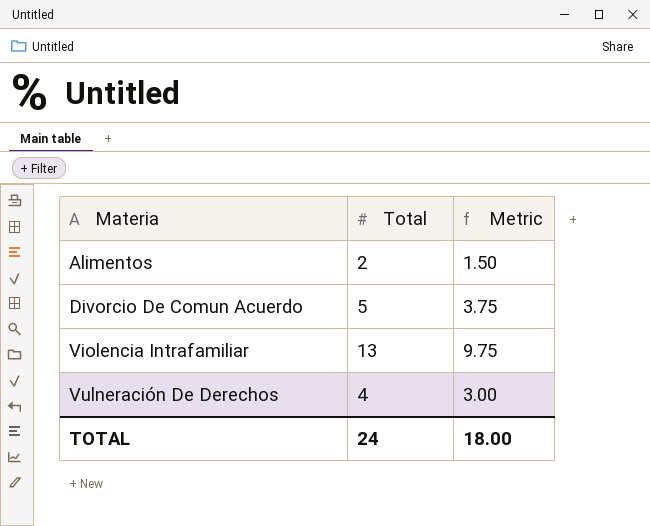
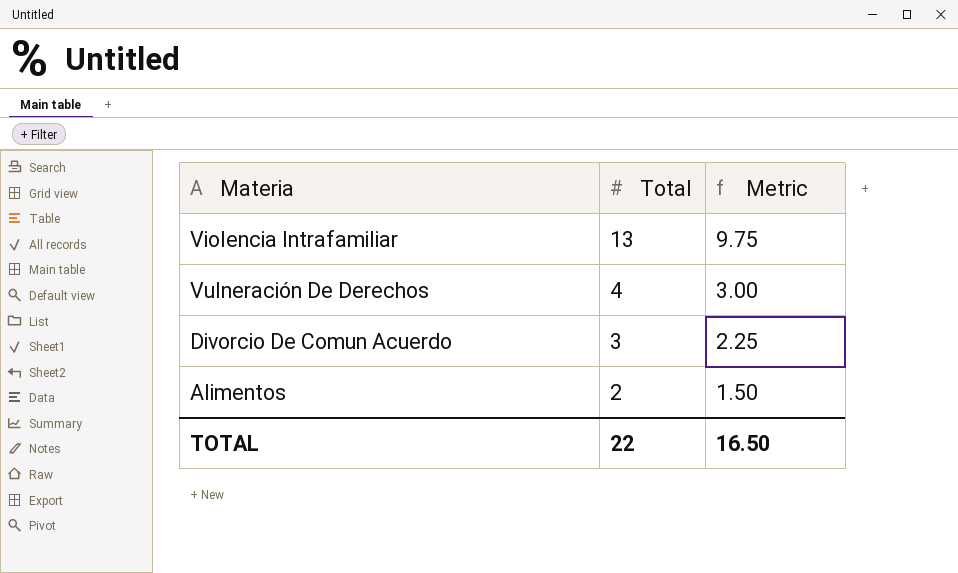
row order: Materia ascending -> Total descending
Divorcio De Comun Acuerdo | Total: 5 -> 3
Divorcio De Comun Acuerdo | Metric: 3.75 -> 2.25
TOTAL | Total: 24 -> 22
TOTAL | Metric: 18.00 -> 16.50

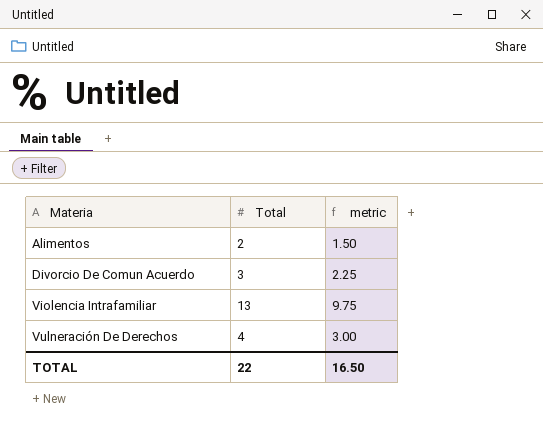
row order: Total descending -> Materia ascending
column name: Metric -> metric

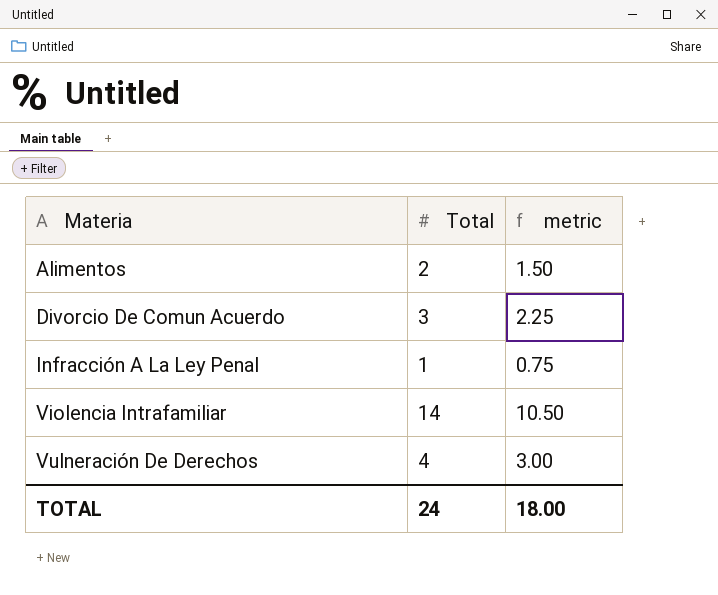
row Infracción A La Ley Penal: none -> 1 | 0.75
Violencia Intrafamiliar | Total: 13 -> 14
Violencia Intrafamiliar | metric: 9.75 -> 10.50
TOTAL | Total: 22 -> 24
TOTAL | metric: 16.50 -> 18.00

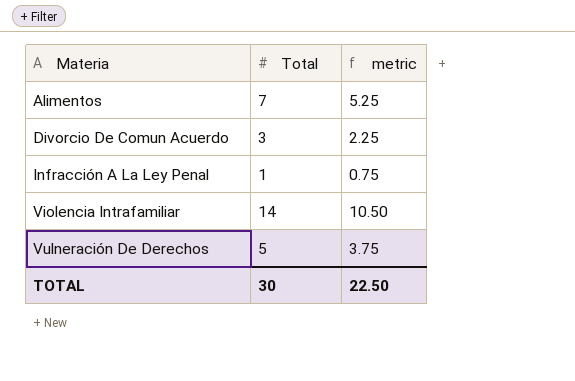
Alimentos | Total: 2 -> 7
Alimentos | metric: 1.50 -> 5.25
Vulneración De Derechos | Total: 4 -> 5
Vulneración De Derechos | metric: 3.00 -> 3.75
TOTAL | Total: 24 -> 30
TOTAL | metric: 18.00 -> 22.50

